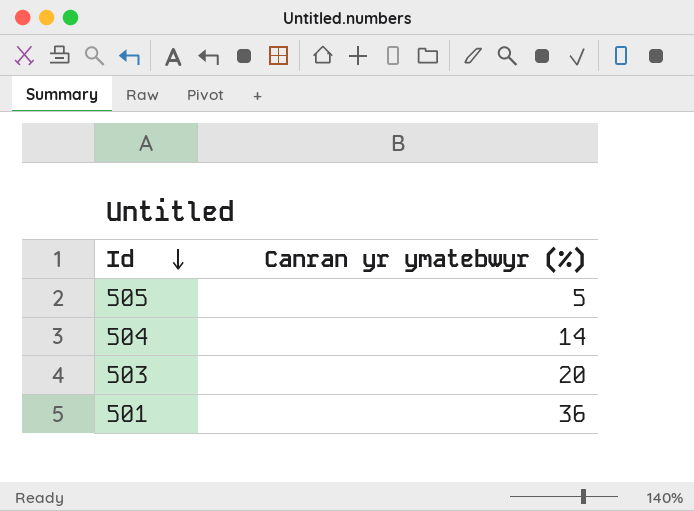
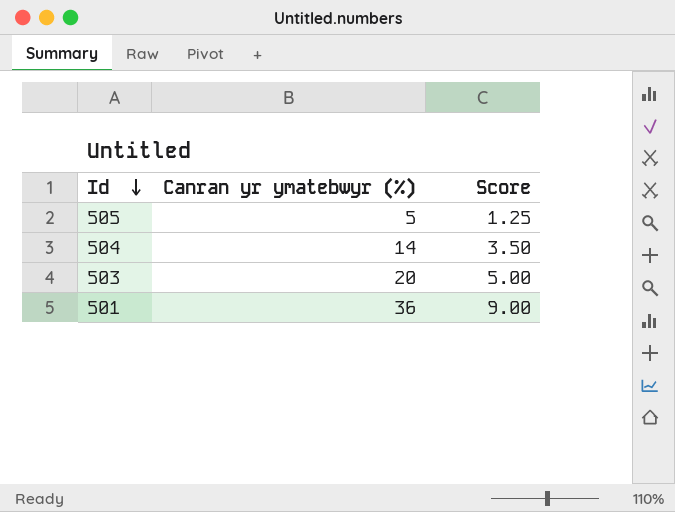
column Score | formula: none -> [Canran yr ymatebwyr (%)] * 0.25

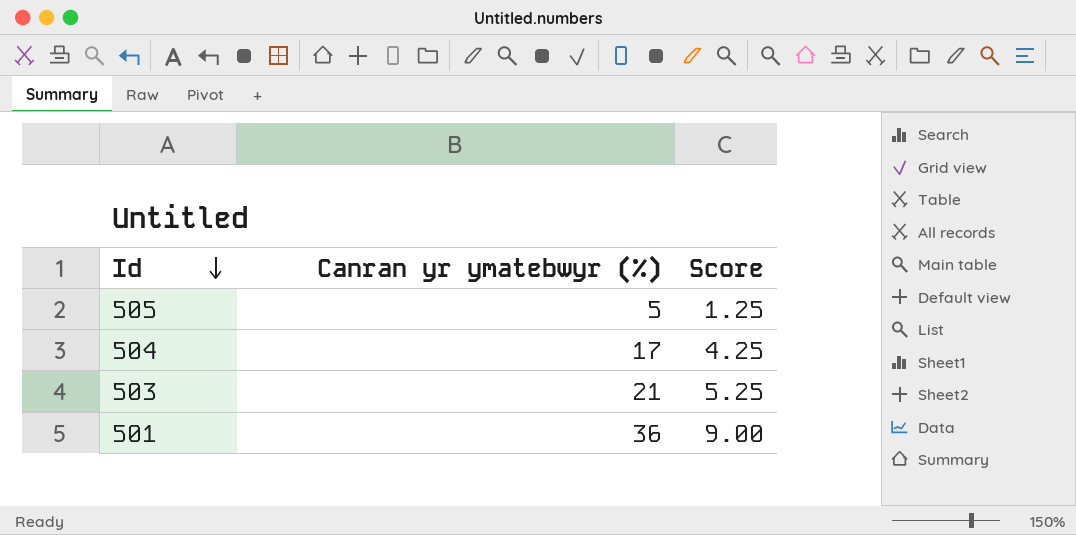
504 | Canran yr ymatebwyr (%): 14 -> 17
504 | Score: 3.50 -> 4.25
503 | Canran yr ymatebwyr (%): 20 -> 21
503 | Score: 5.00 -> 5.25

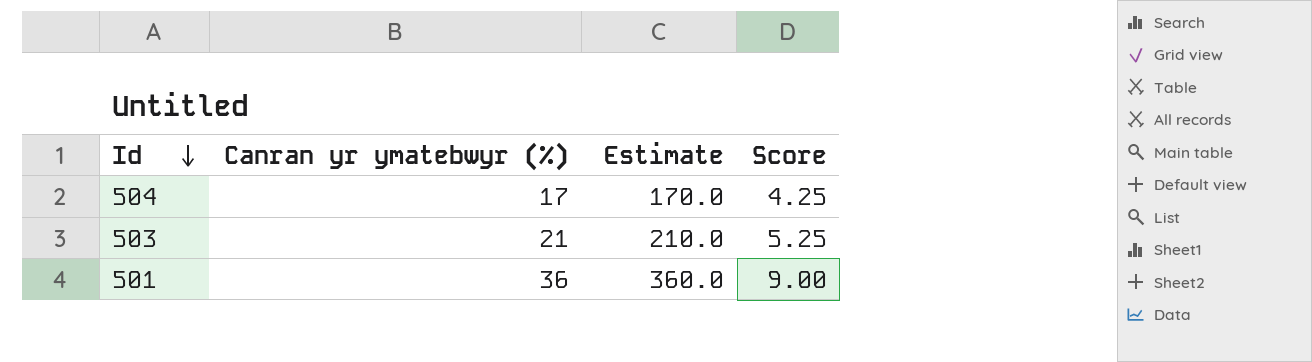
column Estimate | formula: none -> [Canran yr ymatebwyr (%)] * 10
row 505: 5 | 1.25 -> none

